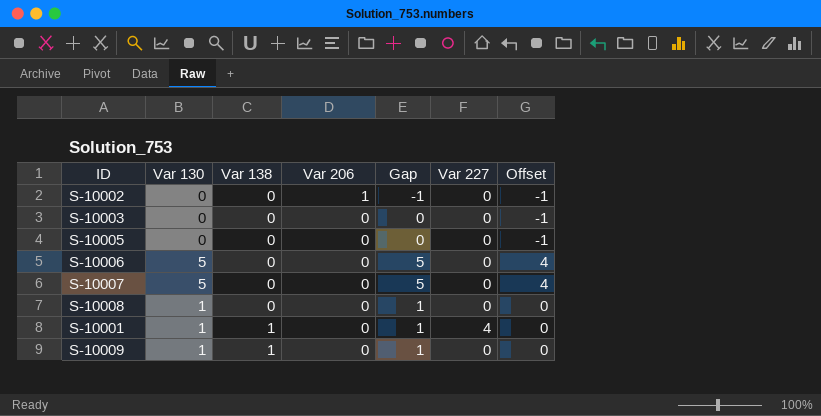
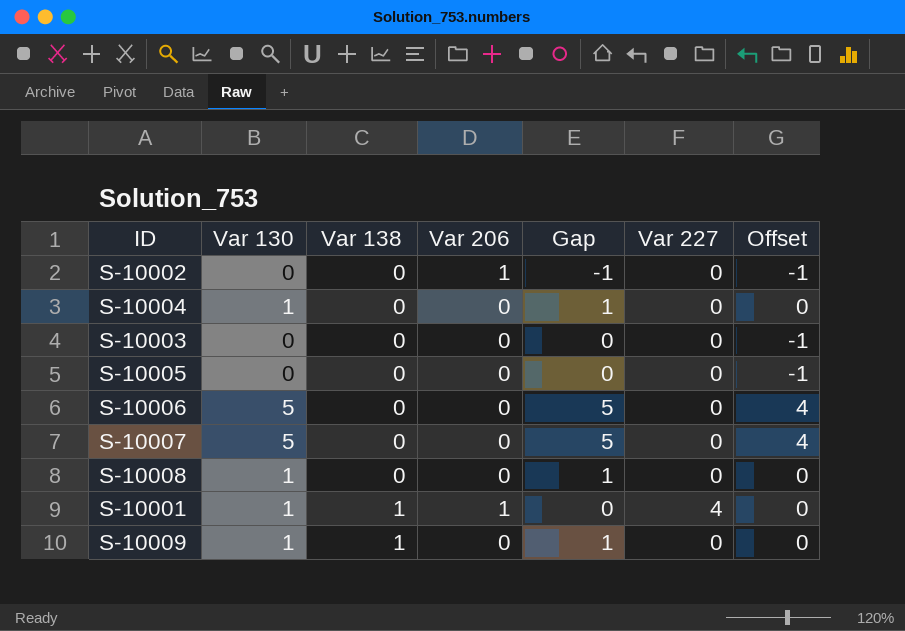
row S-10004: none -> 1 | 0 | 0 | 1 | 0 | 0
S-10001 | Var 206: 0 -> 1
S-10001 | Gap: 1 -> 0

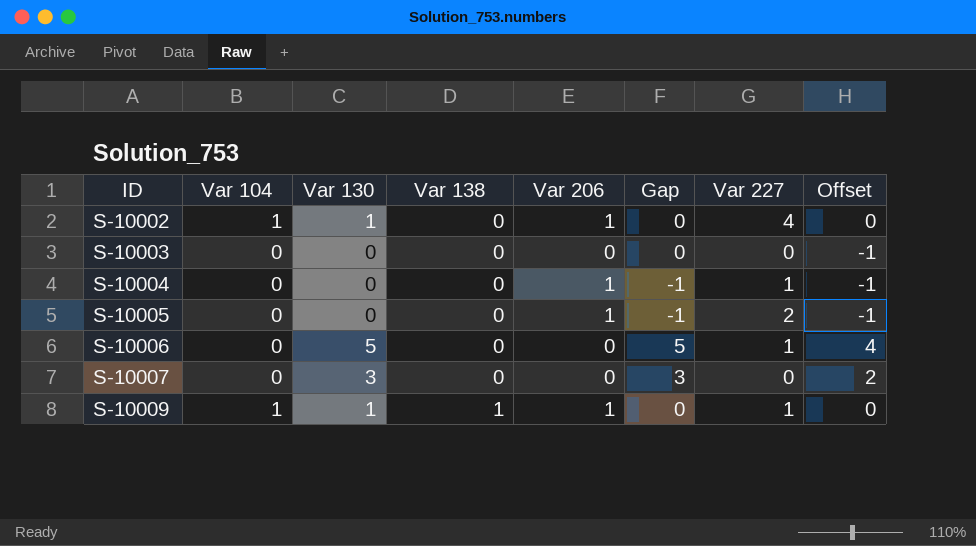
row order: Var 138 ascending -> ID ascending
column Var 104 | position: none -> 2
row S-10008: 1 | 0 | 0 | 1 | 0 | 0 -> none
row S-10001: 1 | 1 | 1 | 0 | 4 | 0 -> none
S-10002 | Var 130: 0 -> 1
S-10002 | Gap: -1 -> 0
S-10002 | Var 227: 0 -> 4
S-10002 | Offset: -1 -> 0
S-10004 | Var 130: 1 -> 0
S-10004 | Var 206: 0 -> 1
S-10004 | Gap: 1 -> -1
S-10004 | Var 227: 0 -> 1
S-10004 | Offset: 0 -> -1
S-10005 | Var 206: 0 -> 1
S-10005 | Gap: 0 -> -1
S-10005 | Var 227: 0 -> 2
S-10006 | Var 227: 0 -> 1
S-10007 | Var 130: 5 -> 3
S-10007 | Gap: 5 -> 3
S-10007 | Offset: 4 -> 2
S-10009 | Var 206: 0 -> 1
S-10009 | Gap: 1 -> 0
S-10009 | Var 227: 0 -> 1

